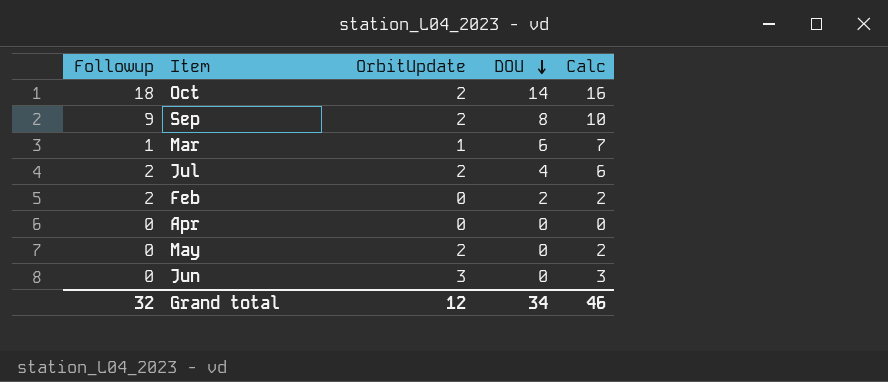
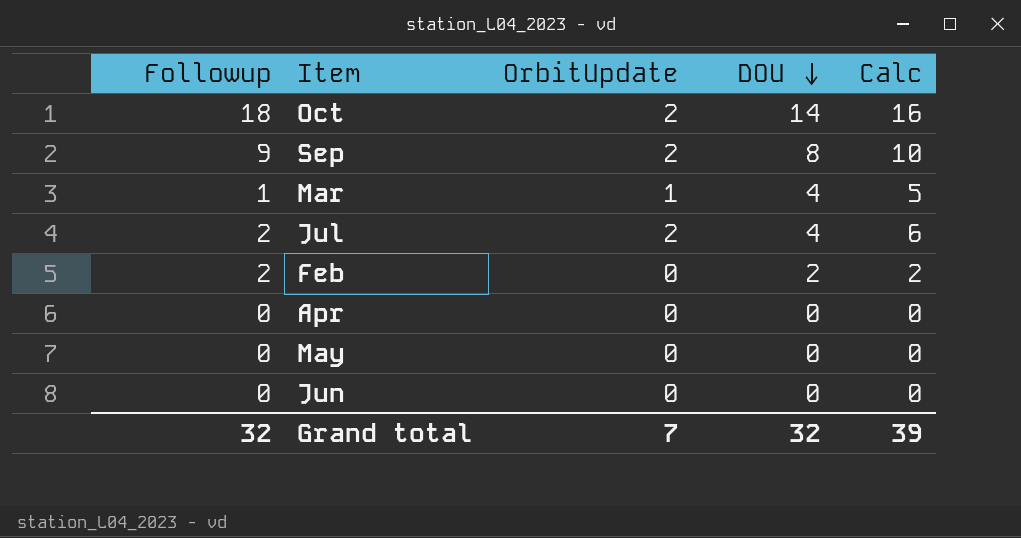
Mar | DOU: 6 -> 4
Mar | Calc: 7 -> 5
May | OrbitUpdate: 2 -> 0
May | Calc: 2 -> 0
Jun | OrbitUpdate: 3 -> 0
Jun | Calc: 3 -> 0
Grand total | OrbitUpdate: 12 -> 7
Grand total | DOU: 34 -> 32
Grand total | Calc: 46 -> 39

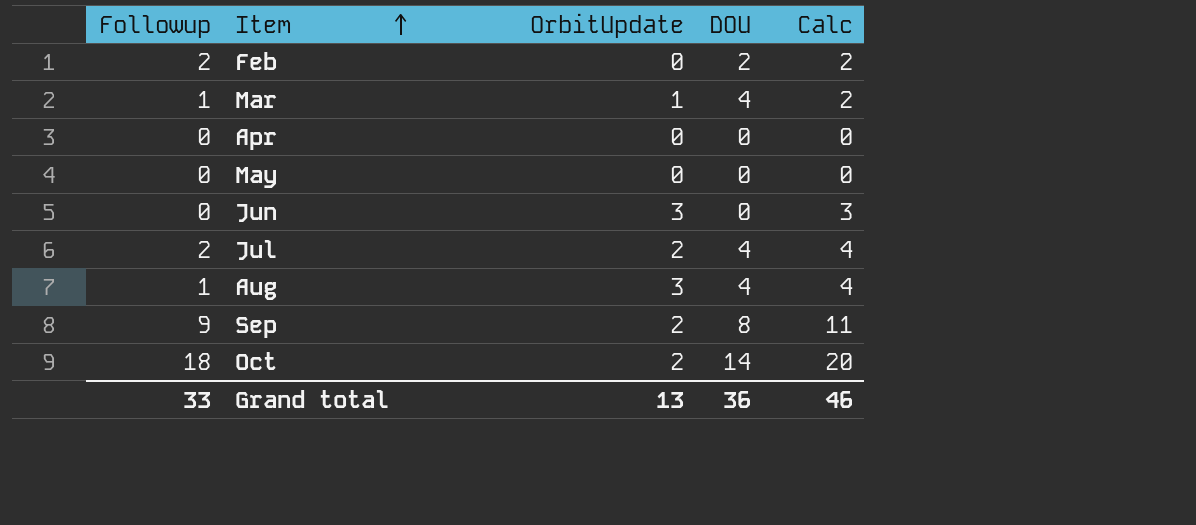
row order: DOU descending -> Item ascending
column Calc | formula: [OrbitUpdate] + [DOU] -> [Followup] + [OrbitUpdate]
Jun | OrbitUpdate: 0 -> 3
row Aug: none -> 1 | 3 | 4 | 4
Grand total | Followup: 32 -> 33
Grand total | OrbitUpdate: 7 -> 13
Grand total | DOU: 32 -> 36
Grand total | Calc: 39 -> 46

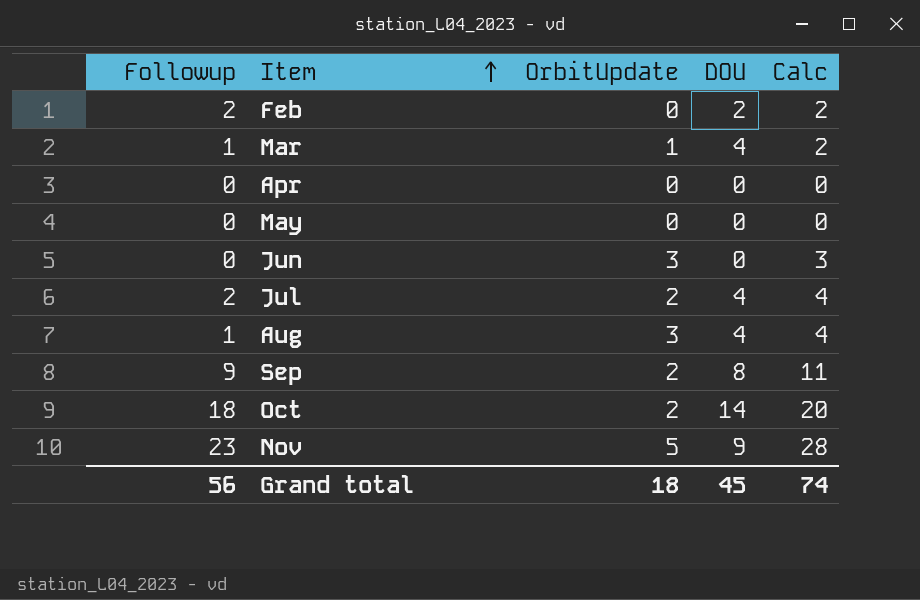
row Nov: none -> 23 | 5 | 9 | 28
Grand total | Followup: 33 -> 56
Grand total | OrbitUpdate: 13 -> 18
Grand total | DOU: 36 -> 45
Grand total | Calc: 46 -> 74

